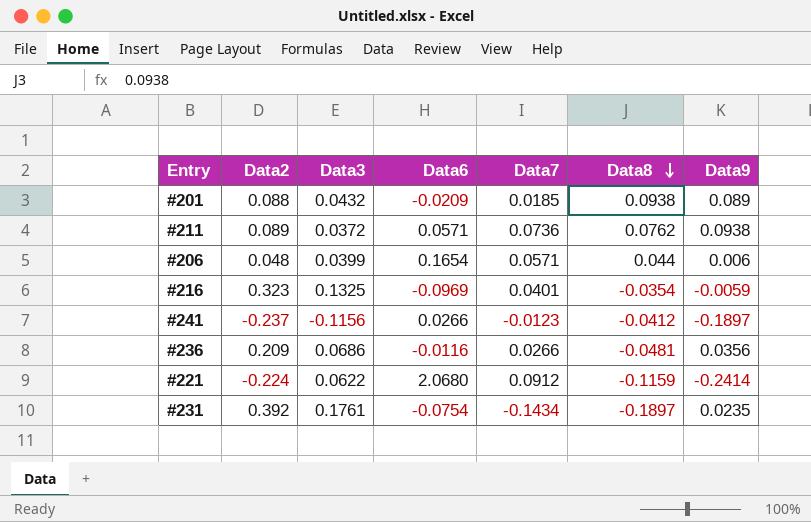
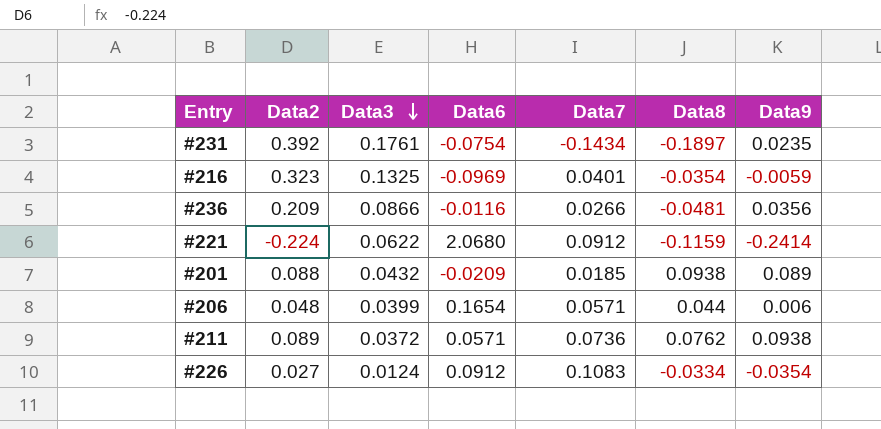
row order: Data8 descending -> Data3 descending
row #241: -0.237 | -0.1156 | 0.0266 | -0.0123 | -0.0412 | -0.1897 -> none
#236 | Data3: 0.0686 -> 0.0866
row #226: none -> 0.027 | 0.0124 | 0.0912 | 0.1083 | -0.0334 | -0.0354

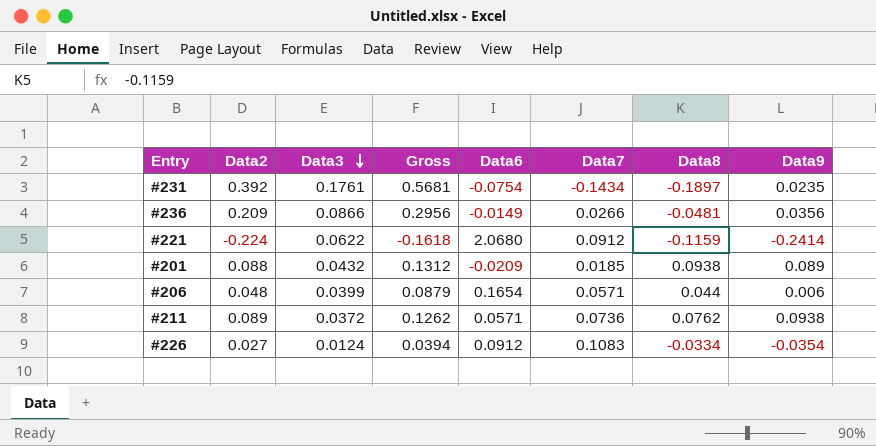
column Gross | formula: none -> [Data2] + [Data3]
row #216: 0.323 | 0.1325 | -0.0969 | 0.0401 | -0.0354 | -0.0059 -> none
#236 | Data6: -0.0116 -> -0.0149

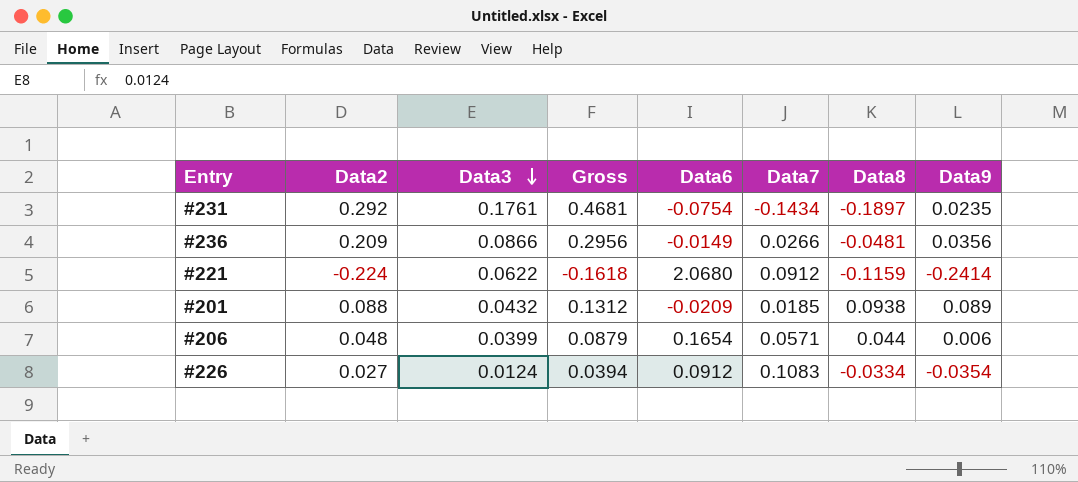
row #211: 0.089 | 0.0372 | 0.1262 | 0.0571 | 0.0736 | 0.0762 | 0.0938 -> none
#231 | Data2: 0.392 -> 0.292
#231 | Gross: 0.5681 -> 0.4681

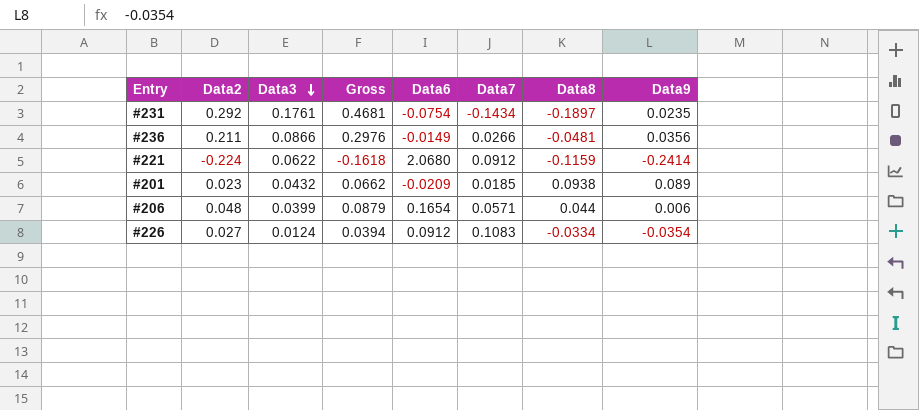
#236 | Data2: 0.209 -> 0.211
#236 | Gross: 0.2956 -> 0.2976
#201 | Data2: 0.088 -> 0.023
#201 | Gross: 0.1312 -> 0.0662

